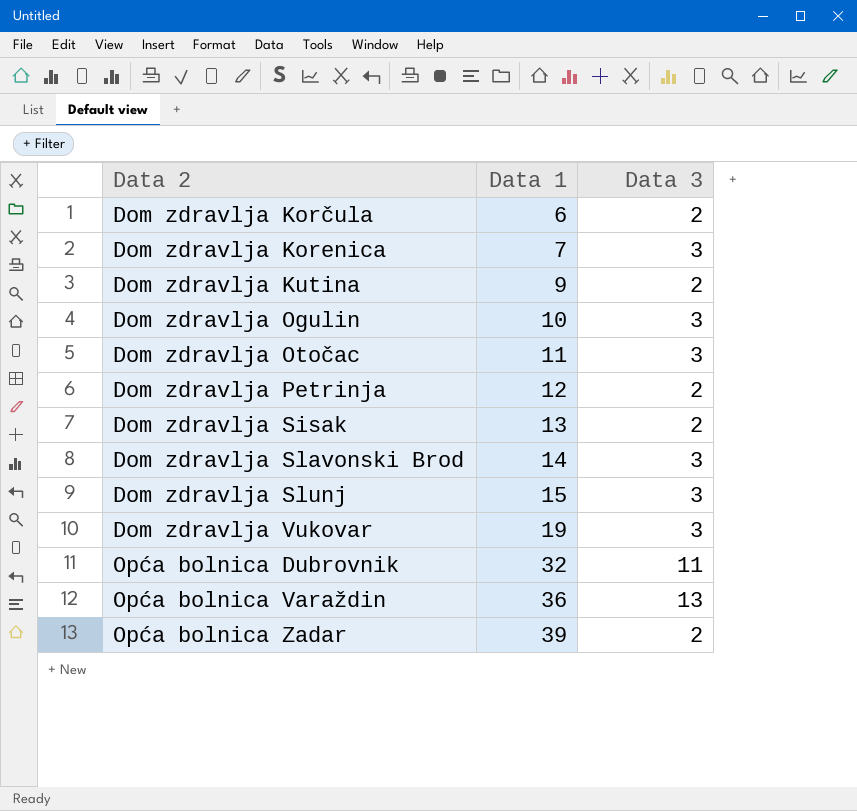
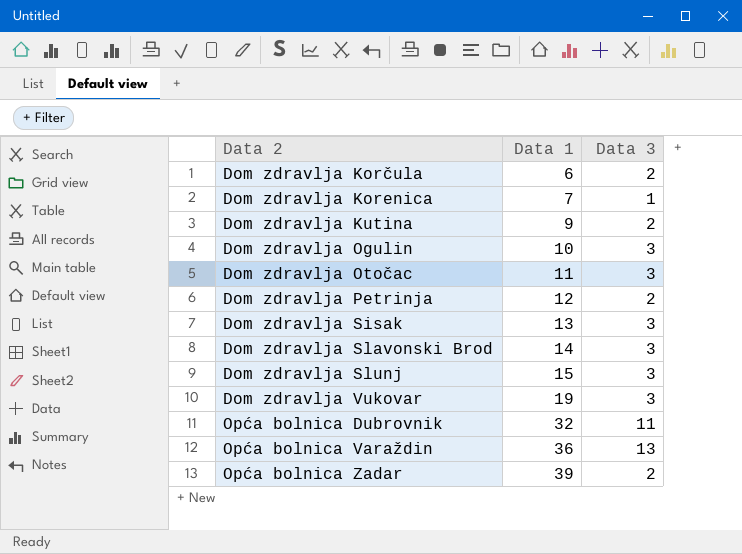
Dom zdravlja Korenica | Data 3: 3 -> 1
Dom zdravlja Sisak | Data 3: 2 -> 3

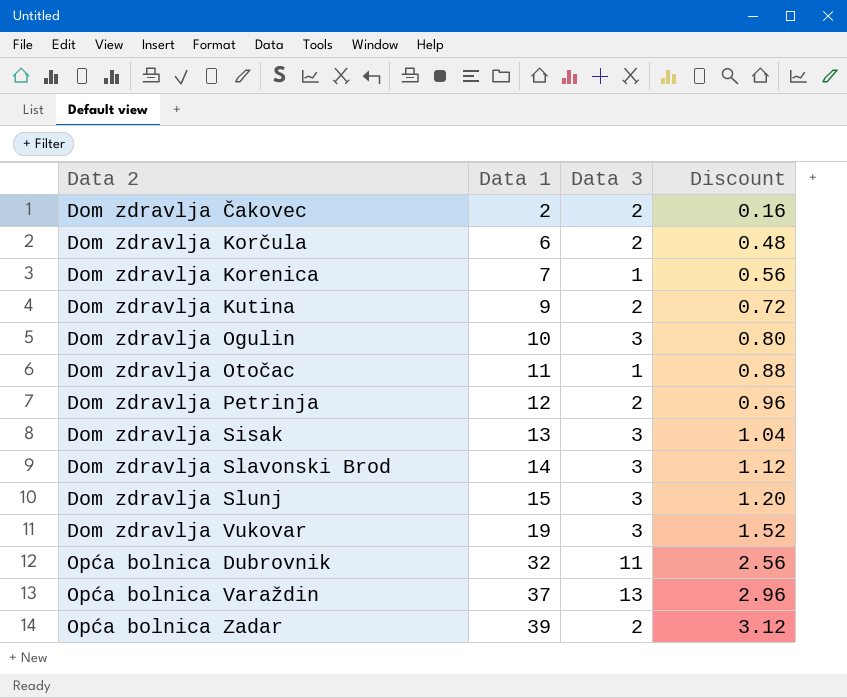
column Discount | formula: none -> [Data 1] * 0.08
row Dom zdravlja Čakovec: none -> 2 | 2 | 0.16
Dom zdravlja Otočac | Data 3: 3 -> 1
Opća bolnica Varaždin | Data 1: 36 -> 37

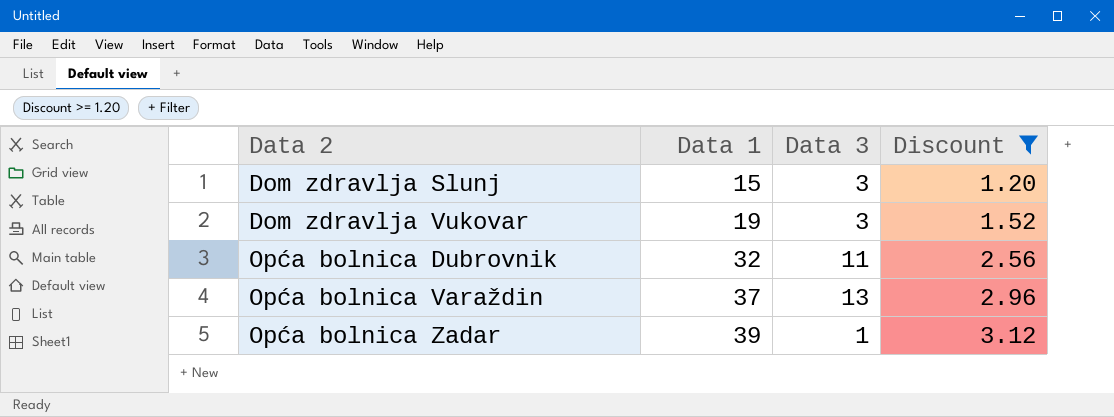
filter: none -> Discount >= 1.20
Opća bolnica Zadar | Data 3: 2 -> 1

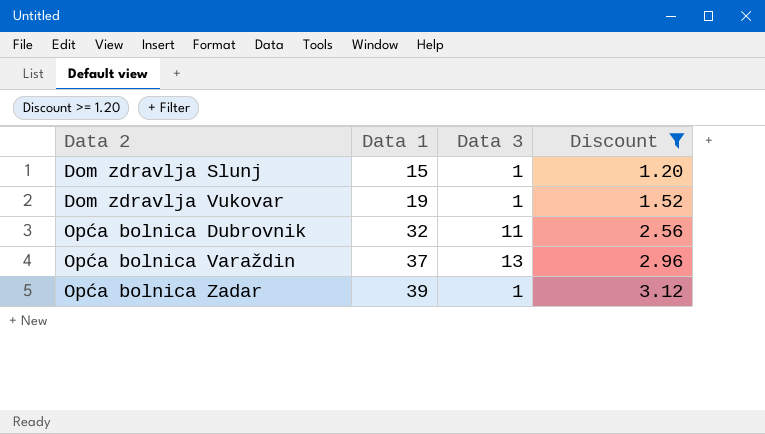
Dom zdravlja Slunj | Data 3: 3 -> 1
Dom zdravlja Vukovar | Data 3: 3 -> 1

